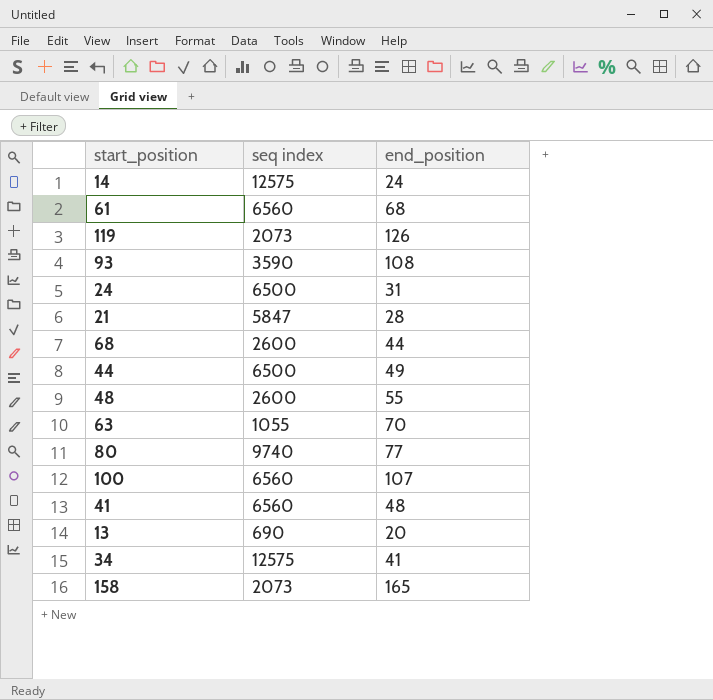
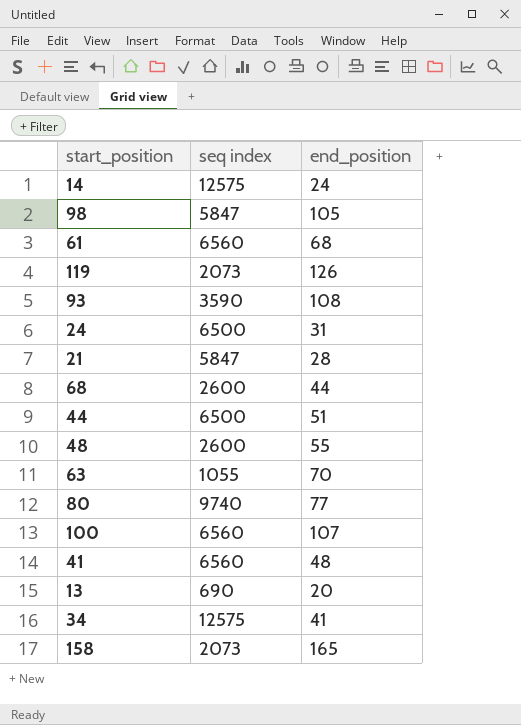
row 98: none -> 5847 | 105
44 | end_position: 49 -> 51

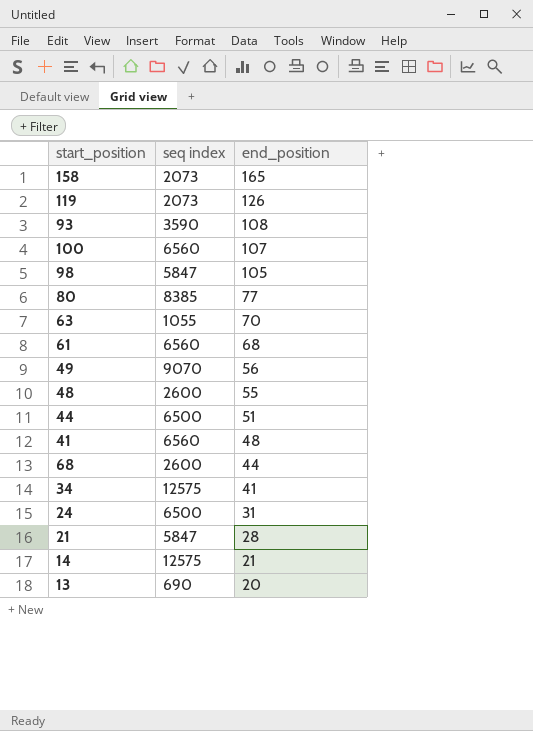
row order: none -> end_position descending
80 | seq index: 9740 -> 8385
row 49: none -> 9070 | 56
14 | end_position: 24 -> 21

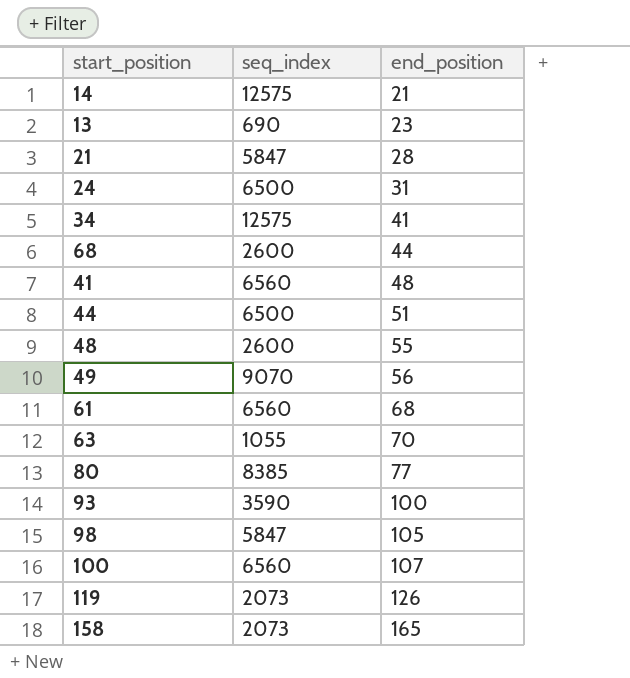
row order: end_position descending -> end_position ascending
column name: seq index -> seq_index
13 | end_position: 20 -> 23
93 | end_position: 108 -> 100

